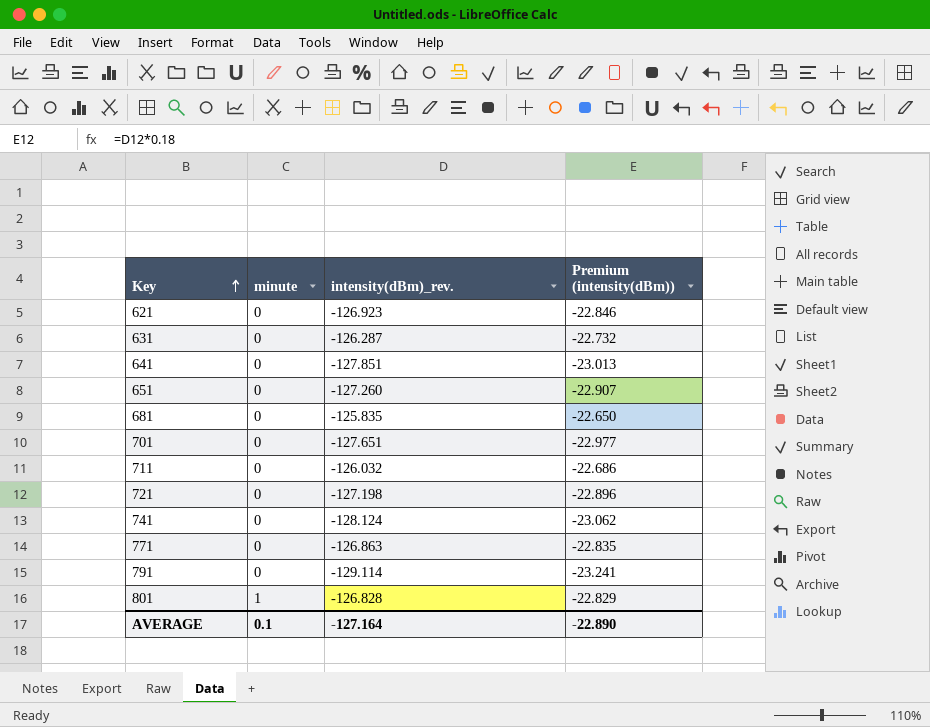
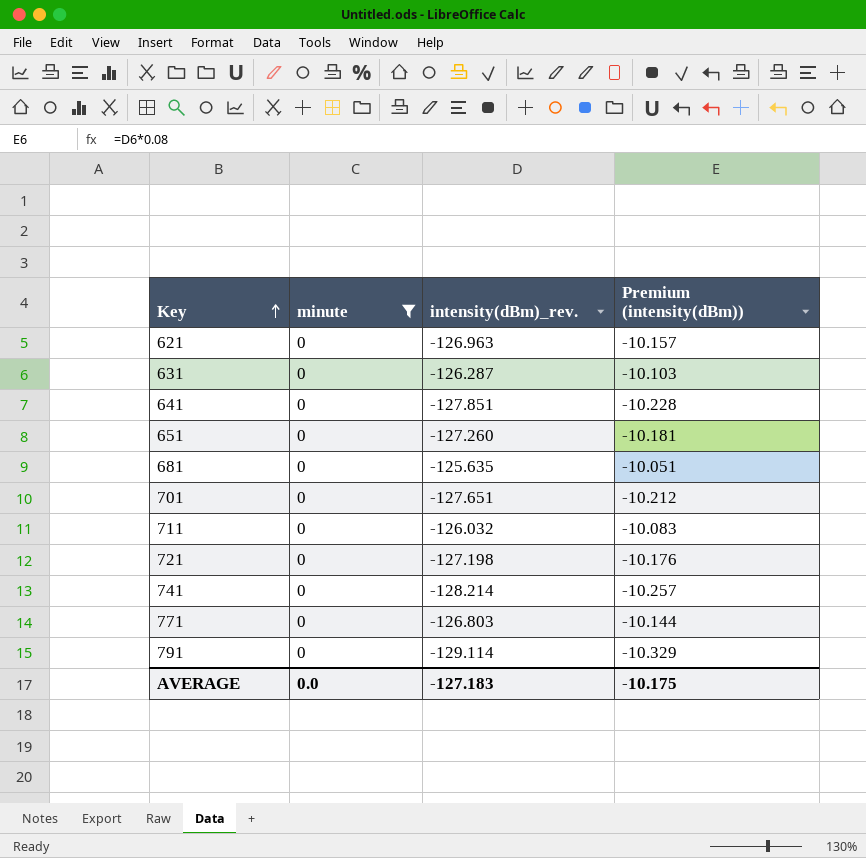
filter: none -> minute = 0
column Premium (intensity(dBm)) | formula: [intensity(dBm)_rev.] * 0.18 -> [intensity(dBm)_rev.] * 0.08
621 | intensity(dBm)_rev.: -126.923 -> -126.963
681 | intensity(dBm)_rev.: -125.835 -> -125.635
741 | intensity(dBm)_rev.: -128.124 -> -128.214
771 | intensity(dBm)_rev.: -126.863 -> -126.803
AVERAGE | minute: 0.1 -> 0.0
AVERAGE | intensity(dBm)_rev.: -127.164 -> -127.183
AVERAGE | Premium (intensity(dBm)): -22.890 -> -10.175

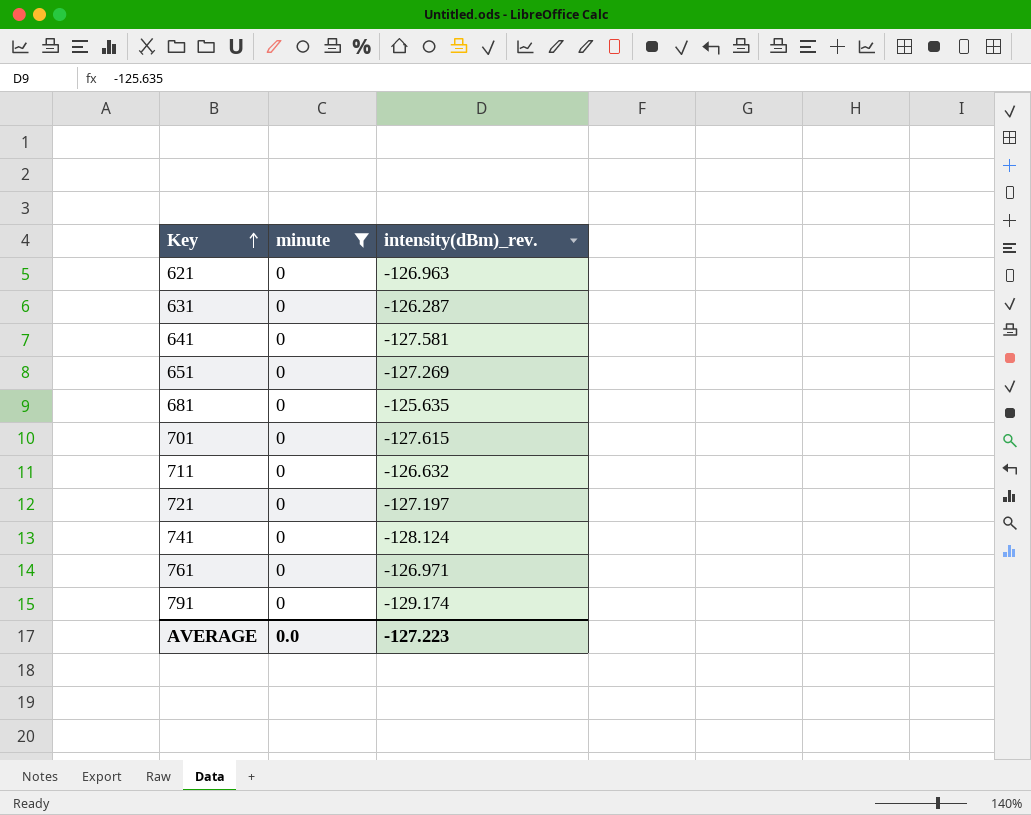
column Premium (intensity(dBm)) | formula: [intensity(dBm)_rev.] * 0.08 -> none
row 771: 0 | -126.803 | -10.144 -> none
641 | intensity(dBm)_rev.: -127.851 -> -127.581
651 | intensity(dBm)_rev.: -127.260 -> -127.269
701 | intensity(dBm)_rev.: -127.651 -> -127.615
711 | intensity(dBm)_rev.: -126.032 -> -126.632
721 | intensity(dBm)_rev.: -127.198 -> -127.197
741 | intensity(dBm)_rev.: -128.214 -> -128.124
row 761: none -> 0 | -126.971
791 | intensity(dBm)_rev.: -129.114 -> -129.174
AVERAGE | intensity(dBm)_rev.: -127.183 -> -127.223

